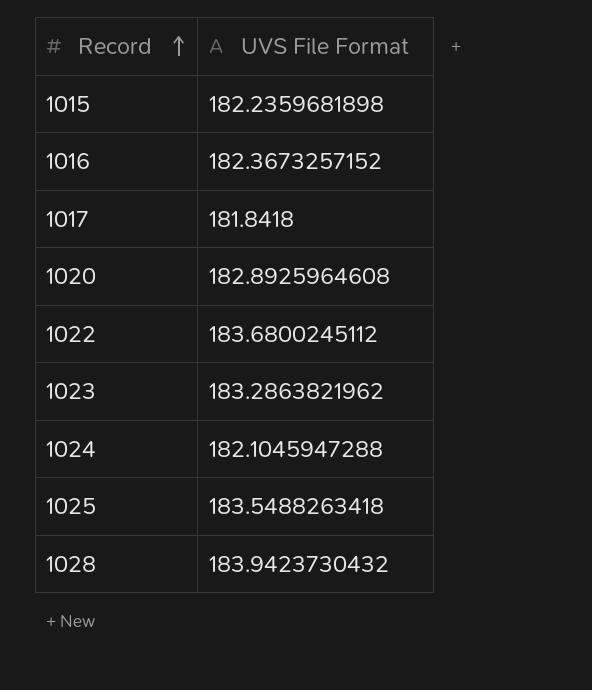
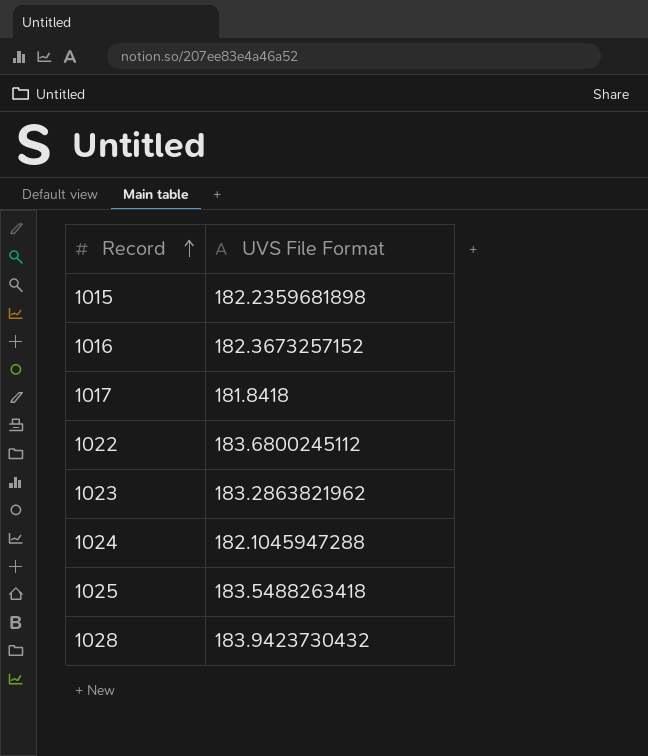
row 1020: 182.8925964608 -> none

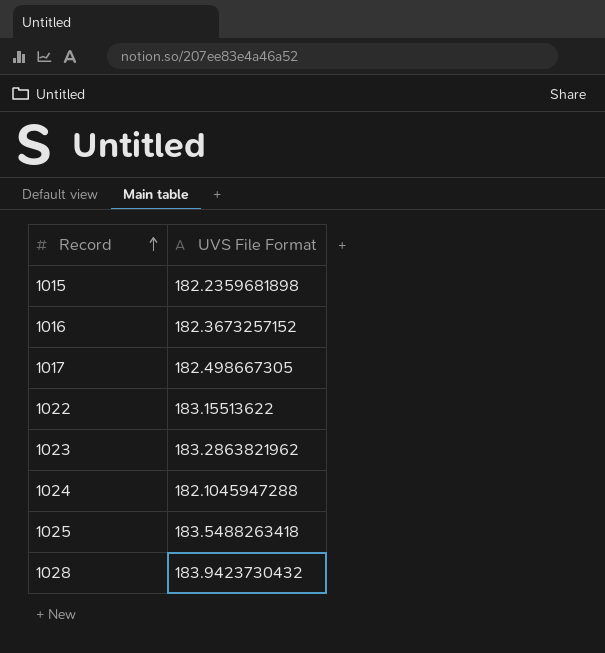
1017 | UVS File Format: 181.8418 -> 182.498667305
1022 | UVS File Format: 183.6800245112 -> 183.15513622

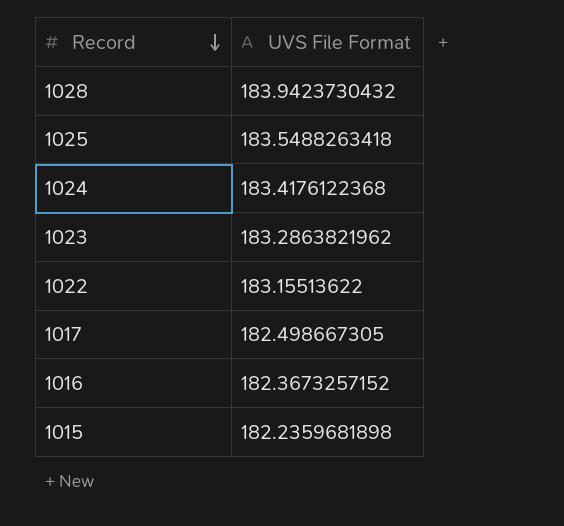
row order: Record ascending -> Record descending
1024 | UVS File Format: 182.1045947288 -> 183.4176122368

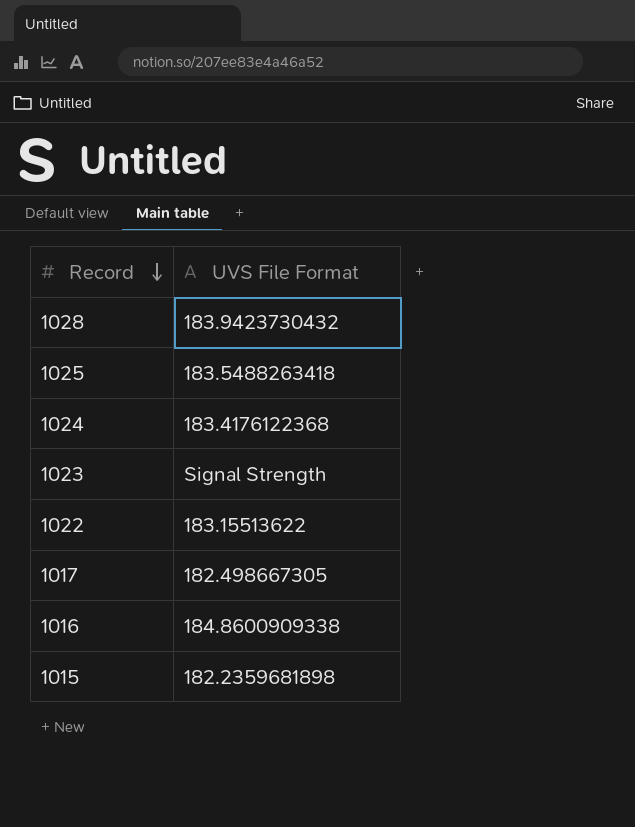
1023 | UVS File Format: 183.2863821962 -> Signal Strength
1016 | UVS File Format: 182.3673257152 -> 184.8600909338

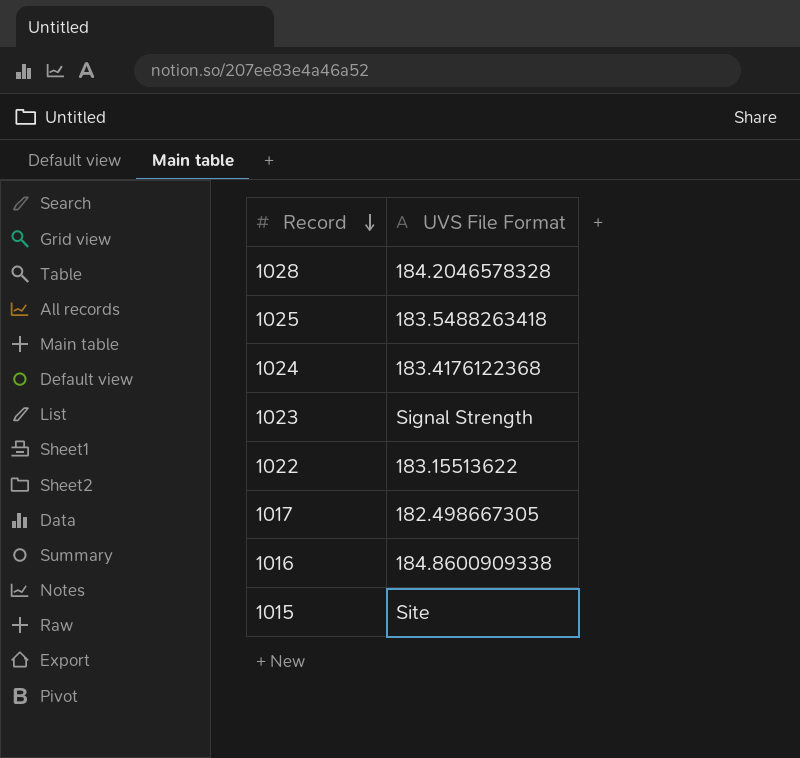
1028 | UVS File Format: 183.9423730432 -> 184.2046578328
1015 | UVS File Format: 182.2359681898 -> Site

